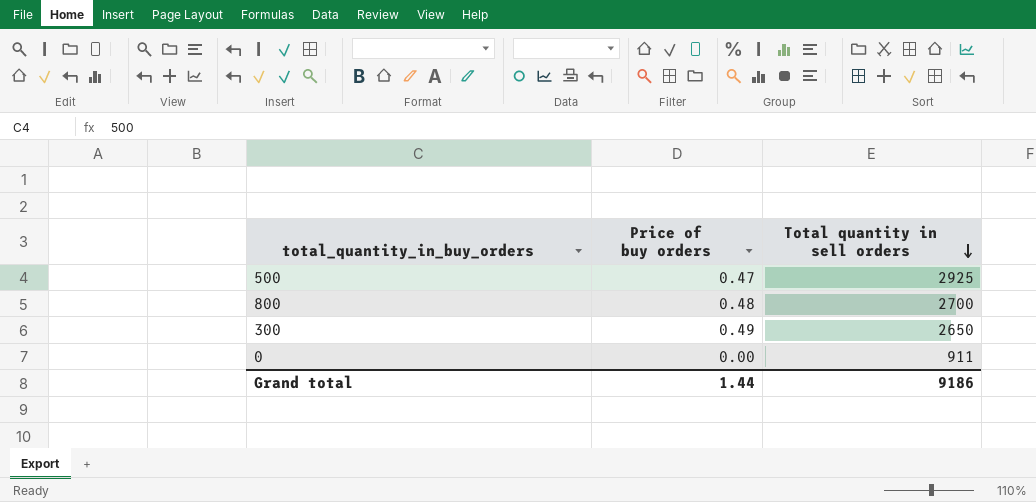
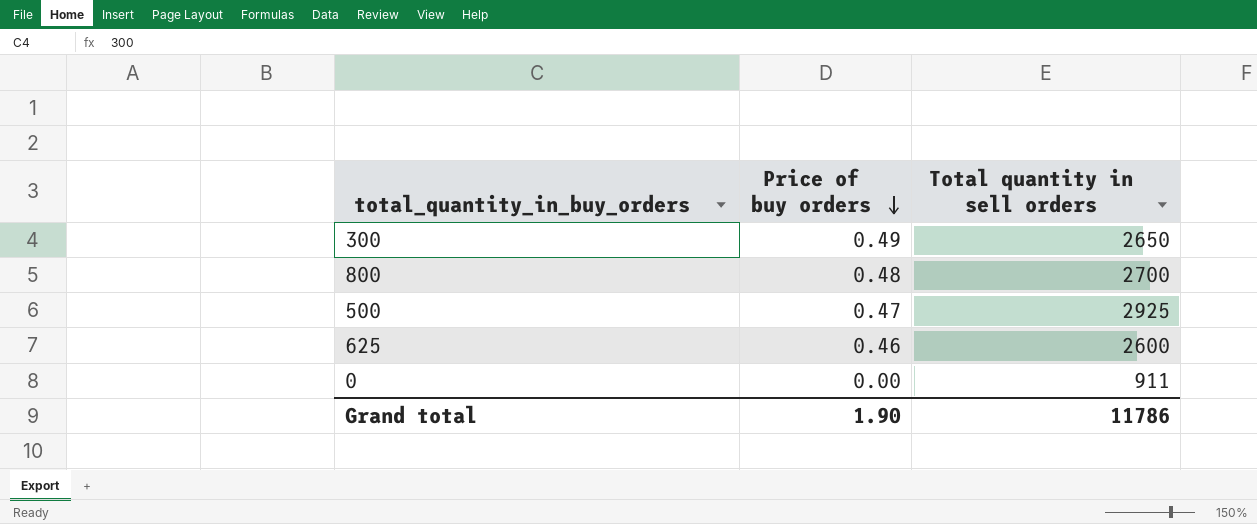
row order: Total quantity in sell orders descending -> Price of buy orders descending
row 625: none -> 0.46 | 2600
Grand total | Price of buy orders: 1.44 -> 1.90
Grand total | Total quantity in sell orders: 9186 -> 11786

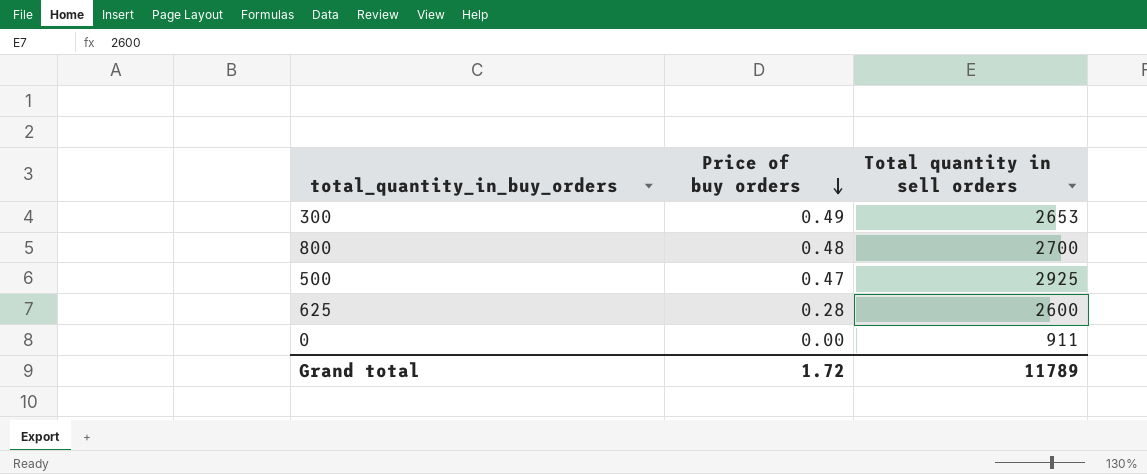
300 | Total quantity in sell orders: 2650 -> 2653
625 | Price of buy orders: 0.46 -> 0.28
Grand total | Price of buy orders: 1.90 -> 1.72
Grand total | Total quantity in sell orders: 11786 -> 11789

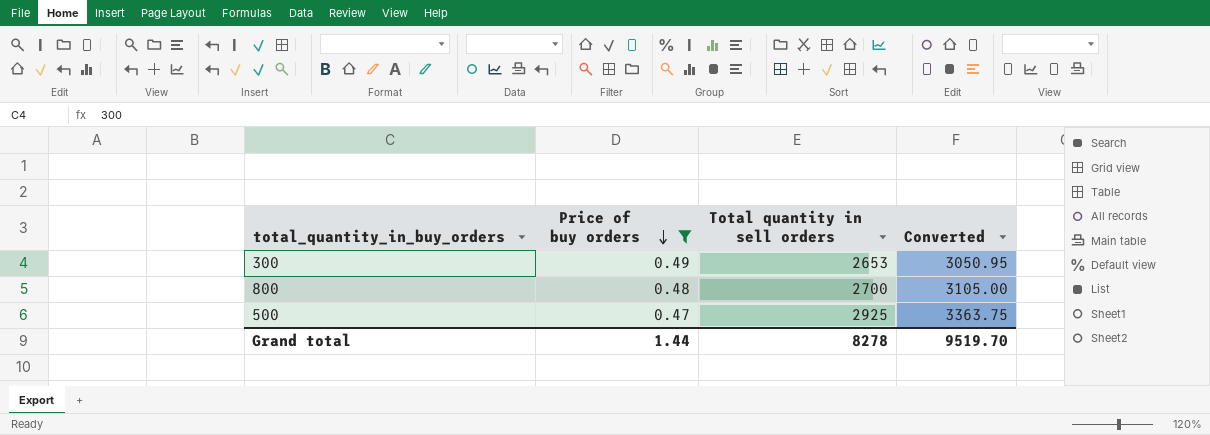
filter: none -> Price of buy orders >= 0.47
column Converted | formula: none -> [Total quantity in sell orders] * 1.15
Grand total | Price of buy orders: 1.72 -> 1.44
Grand total | Total quantity in sell orders: 11789 -> 8278

